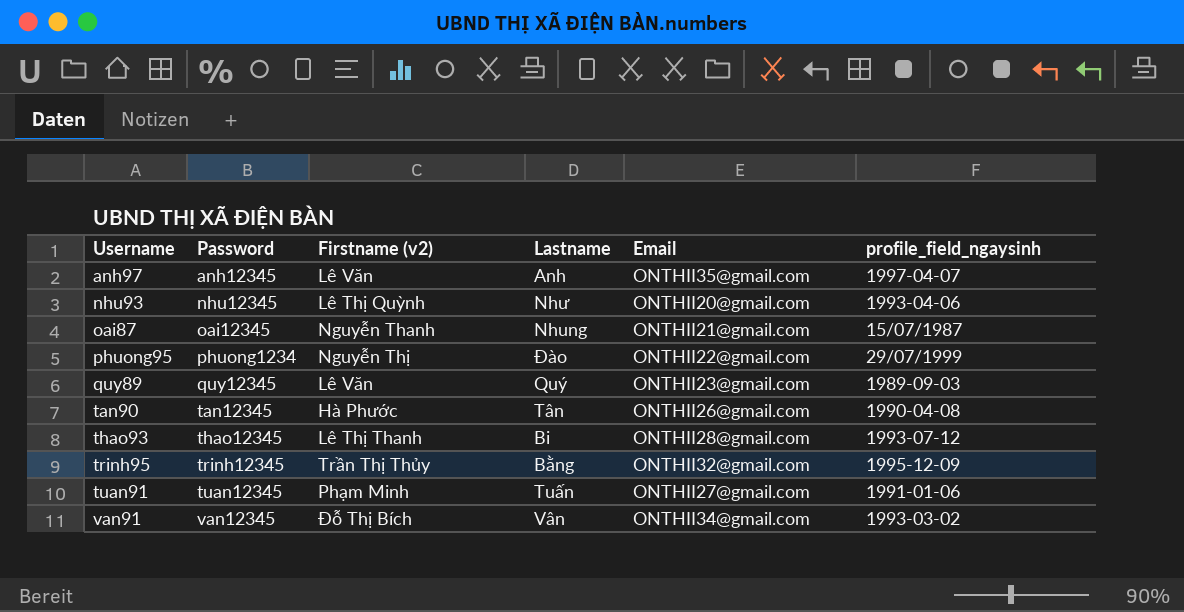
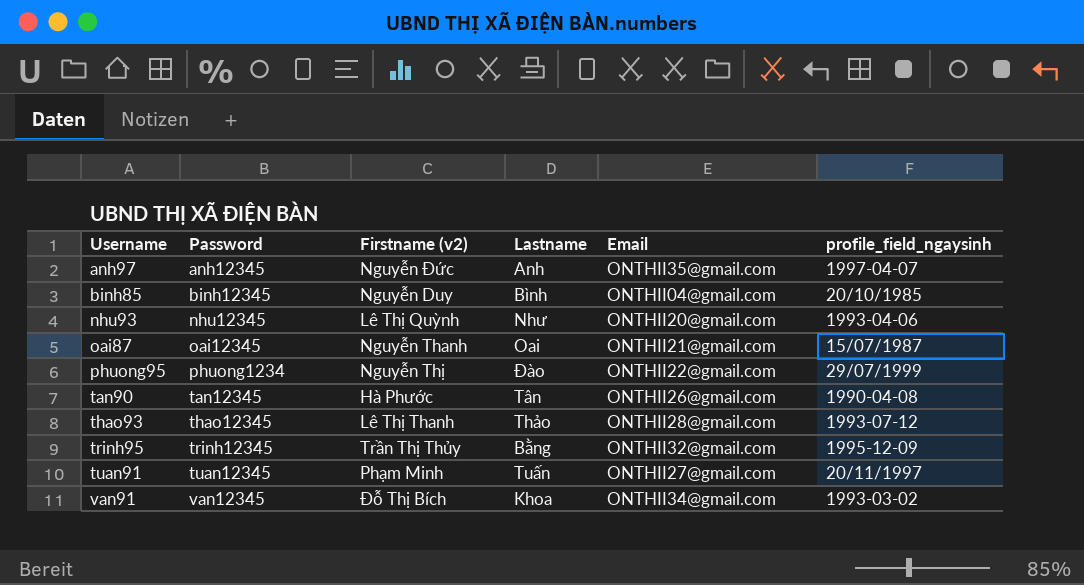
row quy89: quy12345 | Lê Văn | Quý | ONTHII23@gmail.com | 1989-09-03 -> none
anh97 | Firstname (v2): Lê Văn -> Nguyễn Đức
row binh85: none -> binh12345 | Nguyễn Duy | Bình | ONTHII04@gmail.com | 20/10/1985
oai87 | Lastname: Nhung -> Oai
thao93 | Lastname: Bi -> Thảo
tuan91 | profile_field_ngaysinh: 1991-01-06 -> 20/11/1997
van91 | Lastname: Vân -> Khoa

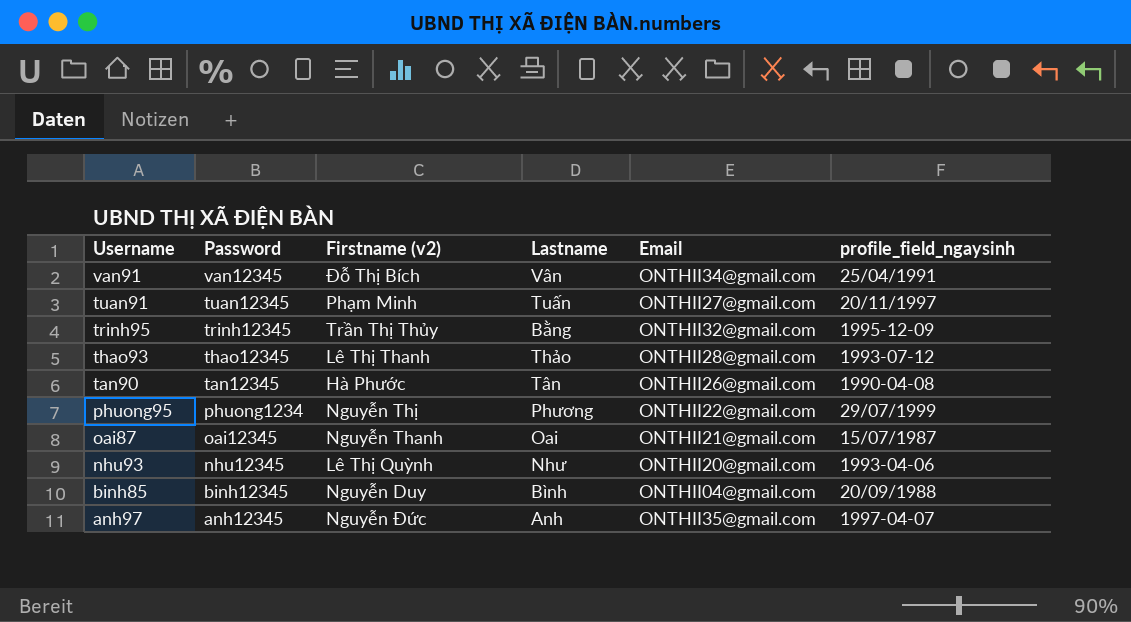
row order: Username ascending -> Username descending
van91 | Lastname: Khoa -> Vân
van91 | profile_field_ngaysinh: 1993-03-02 -> 25/04/1991
phuong95 | Lastname: Đào -> Phương
binh85 | profile_field_ngaysinh: 20/10/1985 -> 20/09/1988

